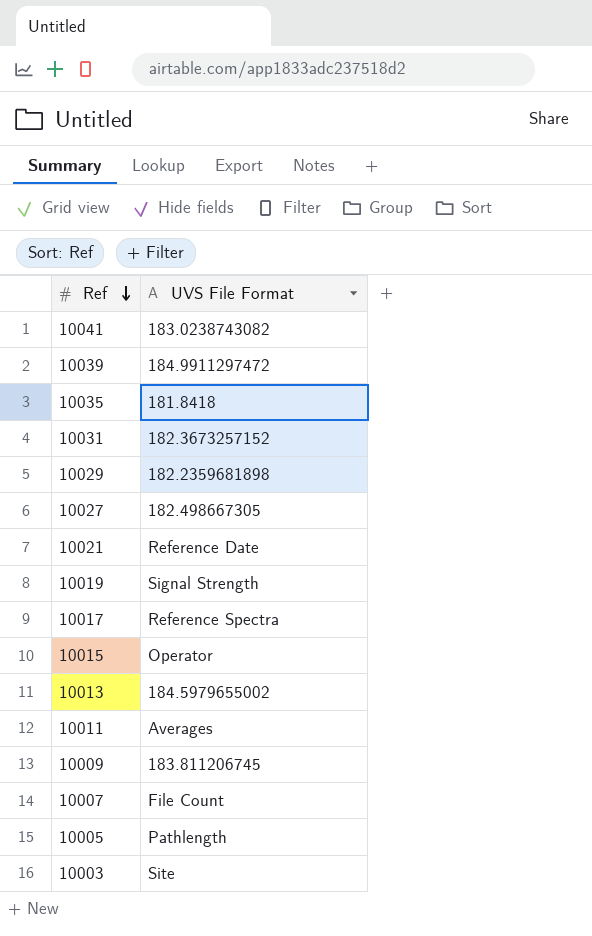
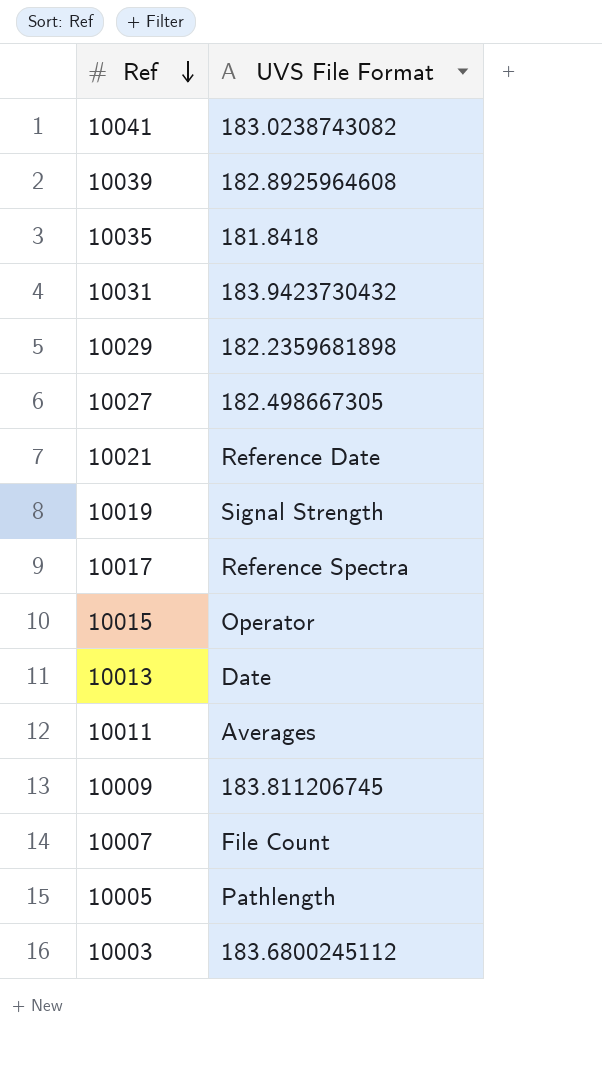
10039 | UVS File Format: 184.9911297472 -> 182.8925964608
10031 | UVS File Format: 182.3673257152 -> 183.9423730432
10013 | UVS File Format: 184.5979655002 -> Date
10003 | UVS File Format: Site -> 183.6800245112

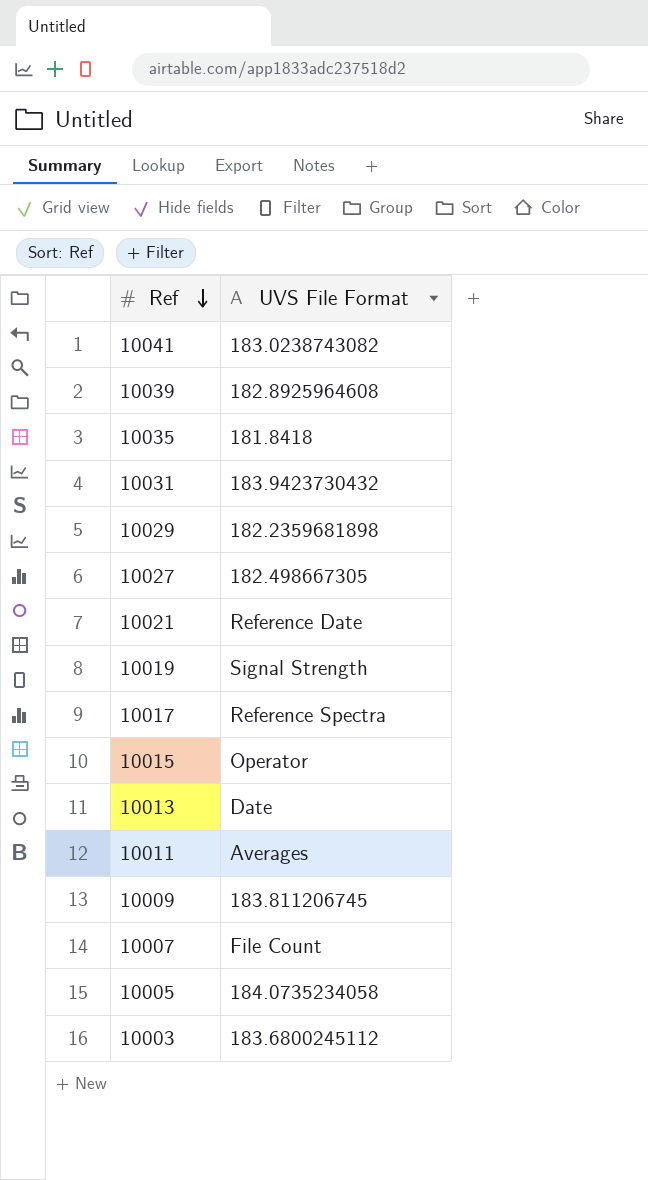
10005 | UVS File Format: Pathlength -> 184.0735234058

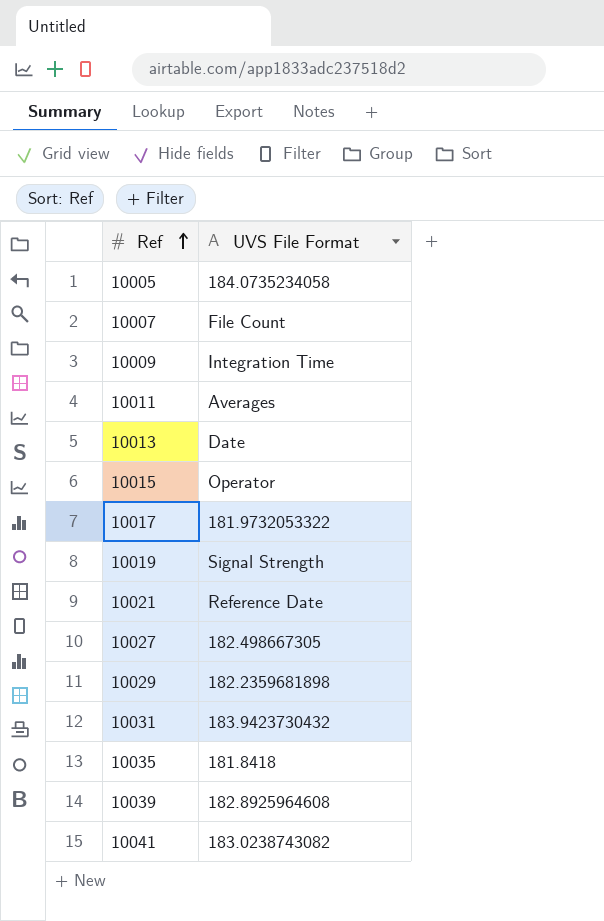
row order: Ref descending -> Ref ascending
row 10003: 183.6800245112 -> none
10009 | UVS File Format: 183.811206745 -> Integration Time
10017 | UVS File Format: Reference Spectra -> 181.9732053322

